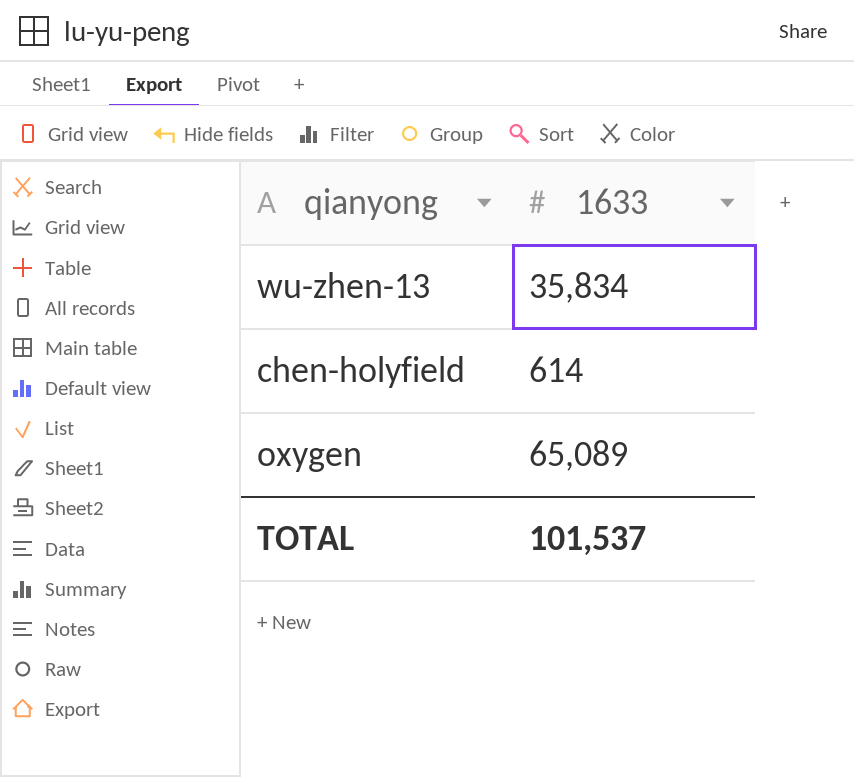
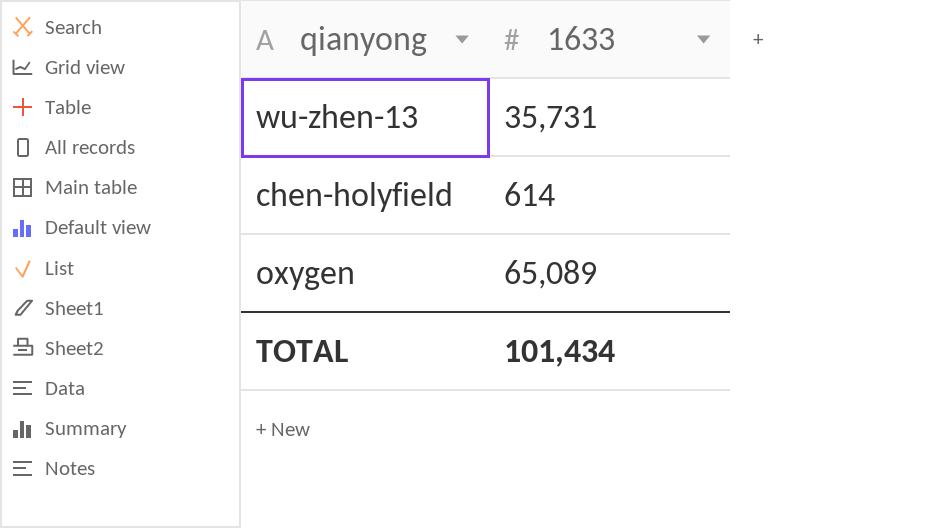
wu-zhen-13 | 1633: 35,834 -> 35,731
TOTAL | 1633: 101,537 -> 101,434

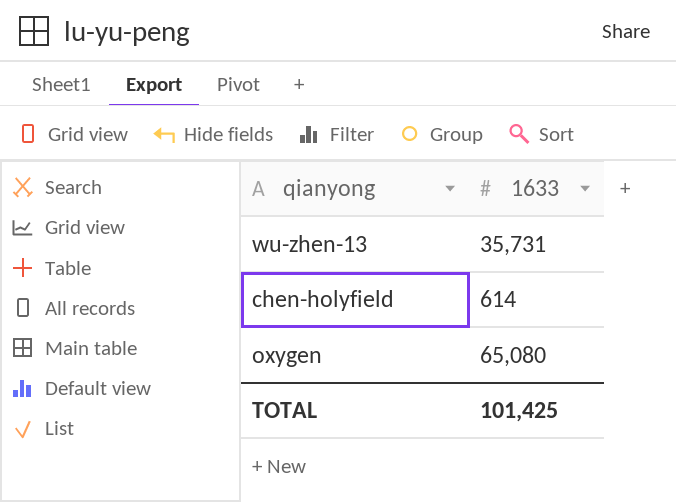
oxygen | 1633: 65,089 -> 65,080
TOTAL | 1633: 101,434 -> 101,425

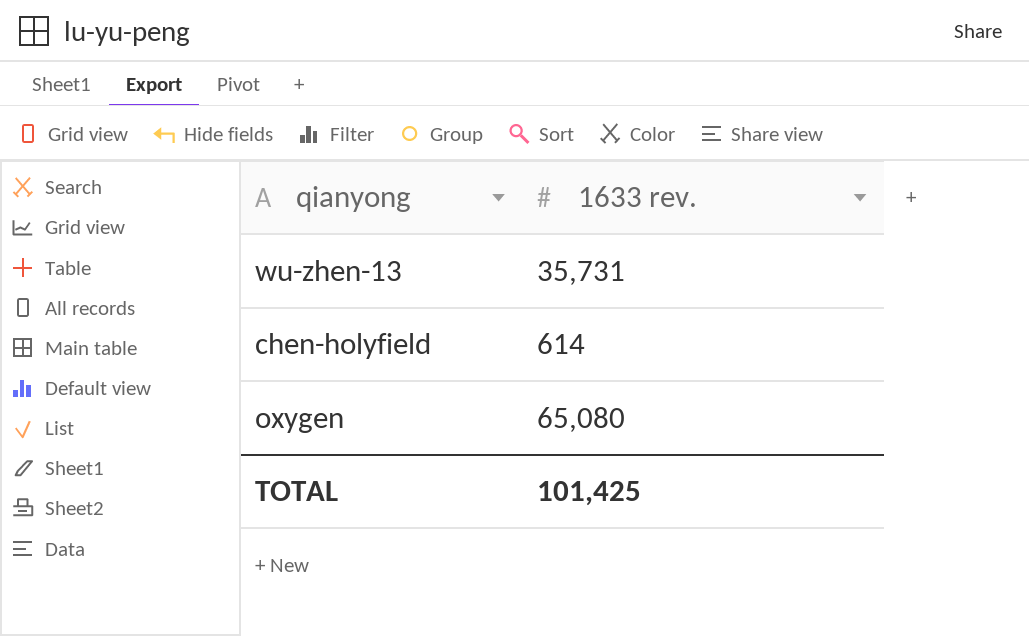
column name: 1633 -> 1633 rev.

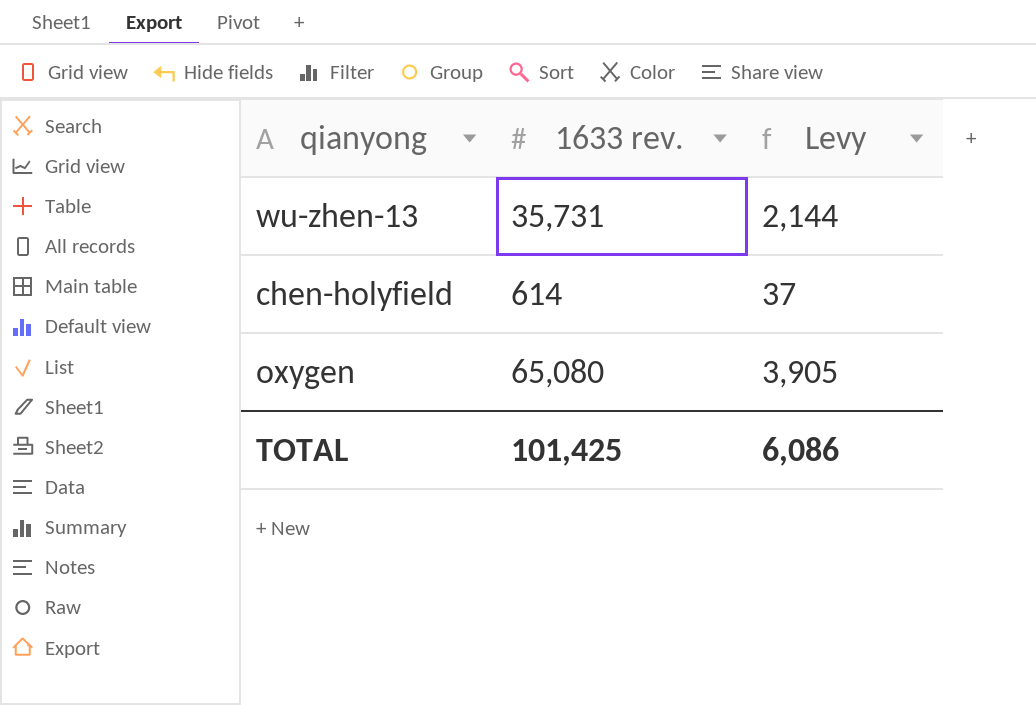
column Levy | formula: none -> [1633 rev.] * 0.06

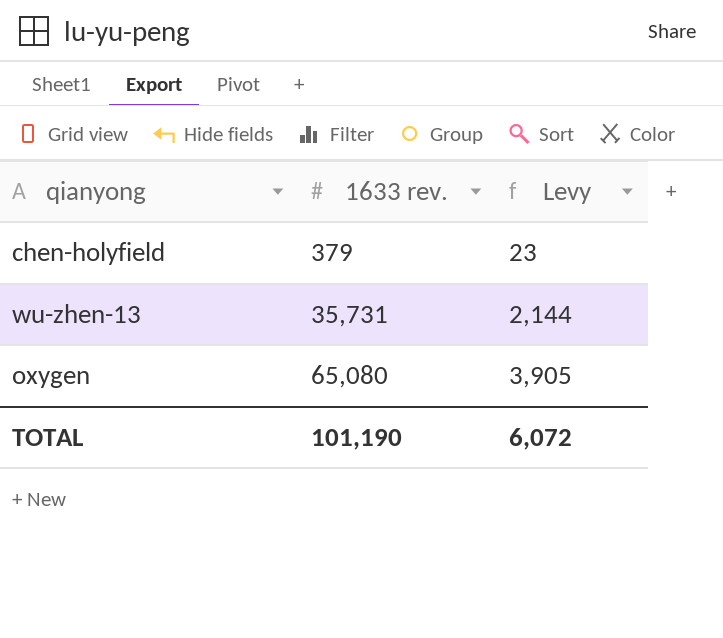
row order: none -> 1633 rev. ascending
chen-holyfield | 1633 rev.: 614 -> 379
chen-holyfield | Levy: 37 -> 23
TOTAL | 1633 rev.: 101,425 -> 101,190
TOTAL | Levy: 6,086 -> 6,072

